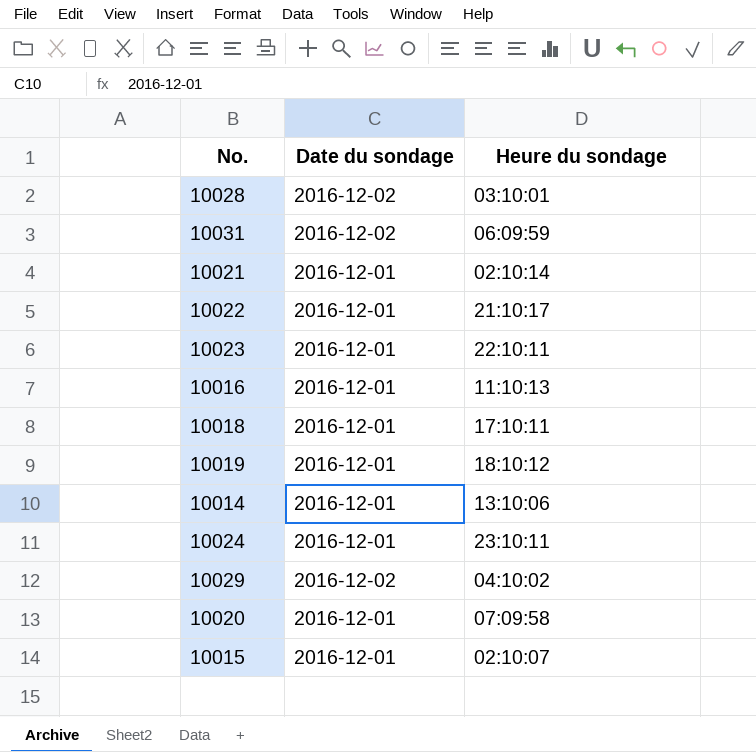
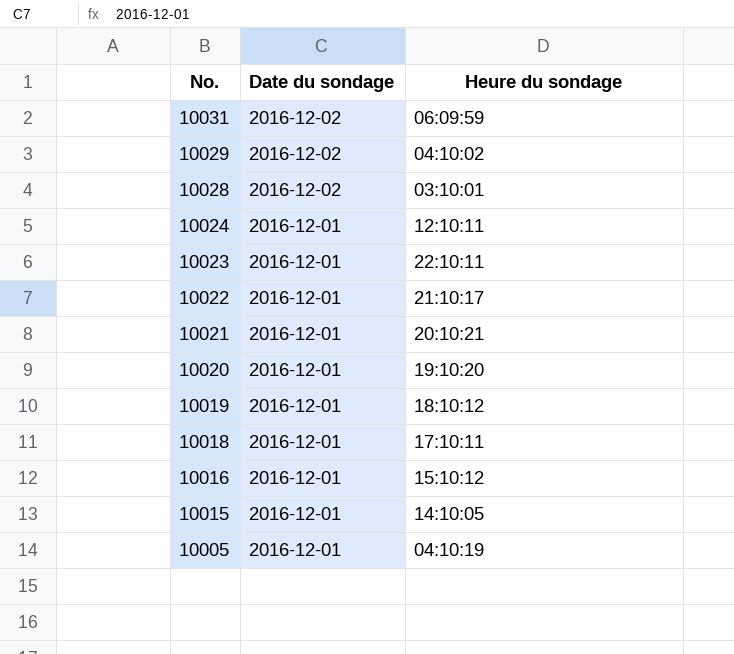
row order: none -> No. descending
row 10014: 2016-12-01 | 13:10:06 -> none
10024 | Heure du sondage: 23:10:11 -> 12:10:11
10021 | Heure du sondage: 02:10:14 -> 20:10:21
10020 | Heure du sondage: 07:09:58 -> 19:10:20
10016 | Heure du sondage: 11:10:13 -> 15:10:12
10015 | Heure du sondage: 02:10:07 -> 14:10:05
row 10005: none -> 2016-12-01 | 04:10:19

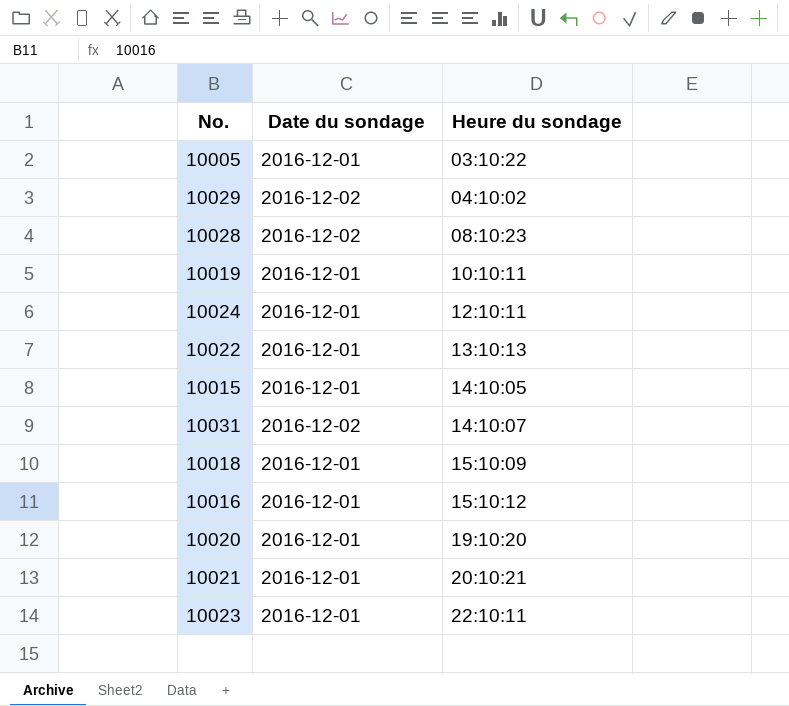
row order: No. descending -> Heure du sondage ascending
10005 | Heure du sondage: 04:10:19 -> 03:10:22
10028 | Heure du sondage: 03:10:01 -> 08:10:23
10019 | Heure du sondage: 18:10:12 -> 10:10:11
10022 | Heure du sondage: 21:10:17 -> 13:10:13
10031 | Heure du sondage: 06:09:59 -> 14:10:07
10018 | Heure du sondage: 17:10:11 -> 15:10:09

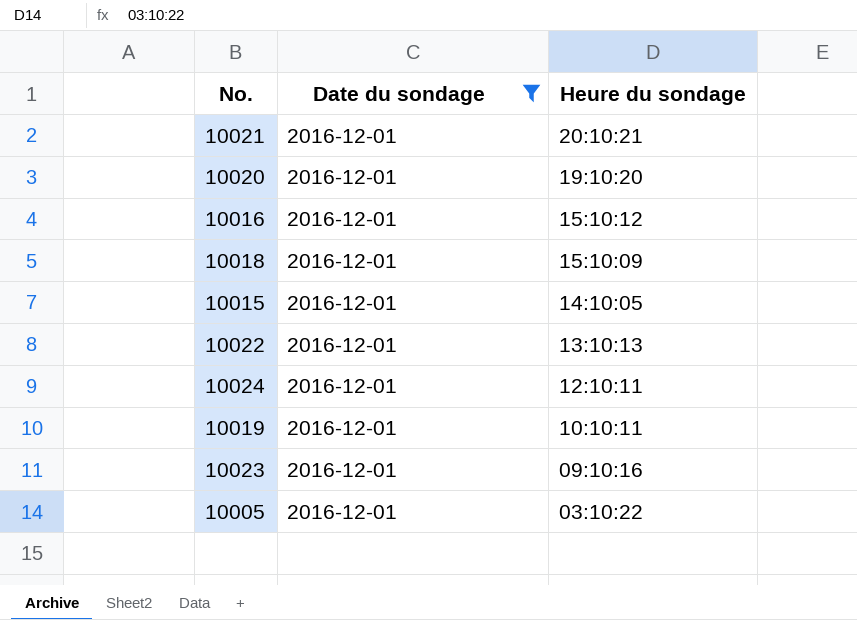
filter: none -> Date du sondage = 2016-12-01
row order: Heure du sondage ascending -> Heure du sondage descending
10023 | Heure du sondage: 22:10:11 -> 09:10:16

